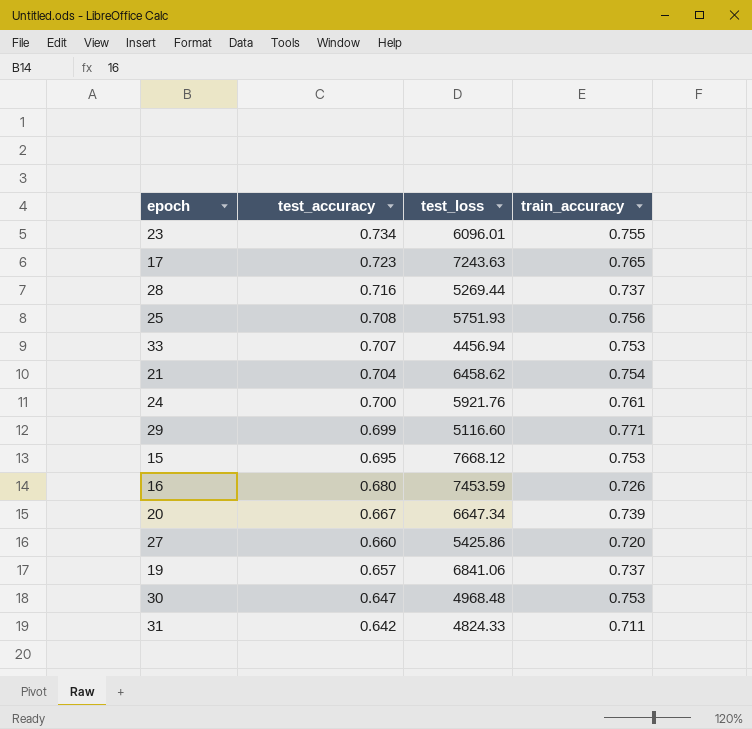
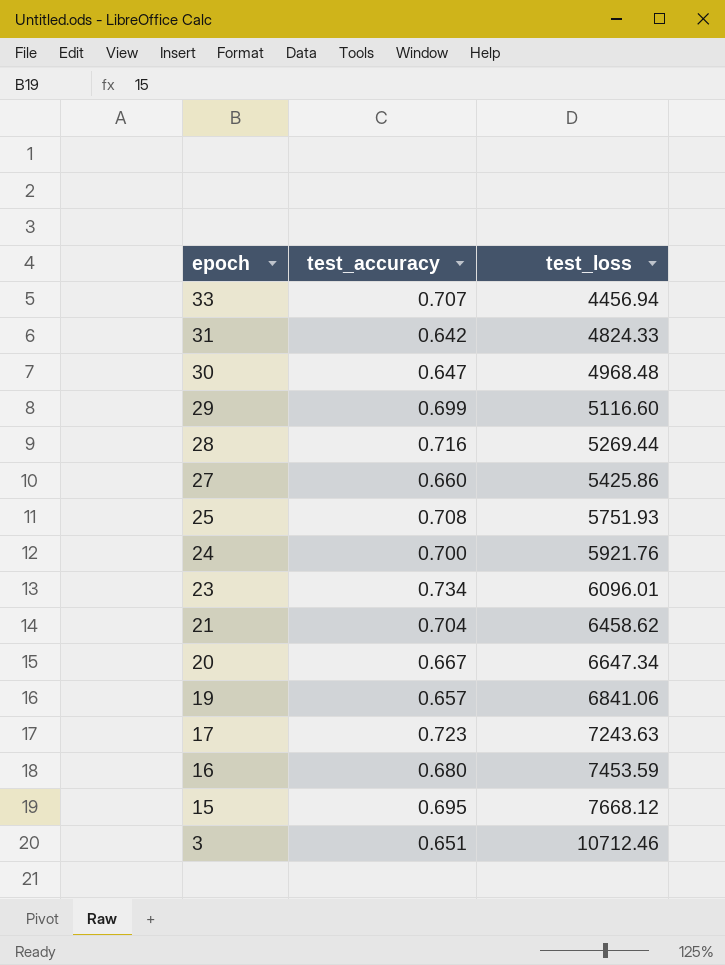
row order: test_accuracy descending -> epoch descending
column train_accuracy | position: 4 -> none
row 3: none -> 0.651 | 10712.46

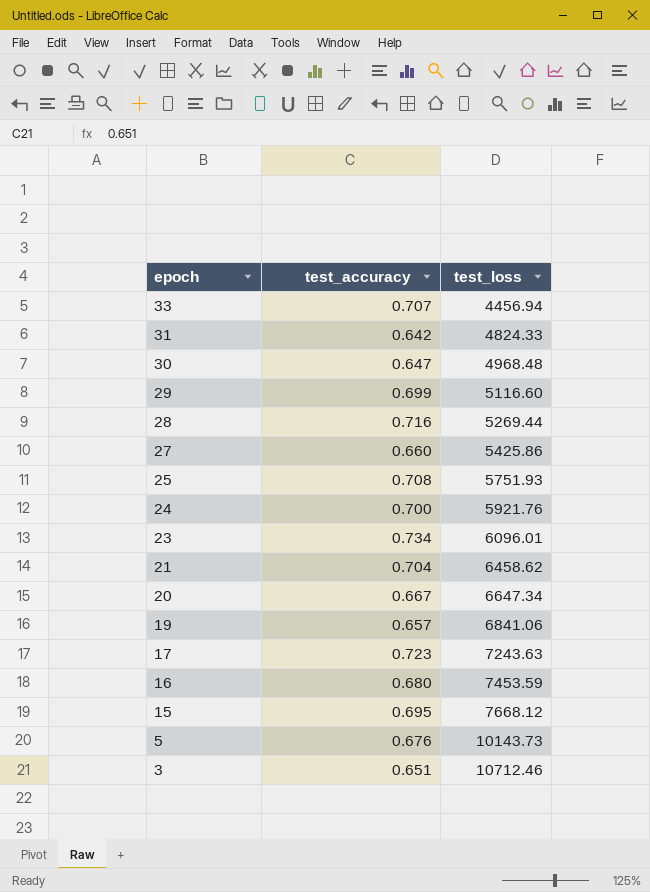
row 5: none -> 0.676 | 10143.73

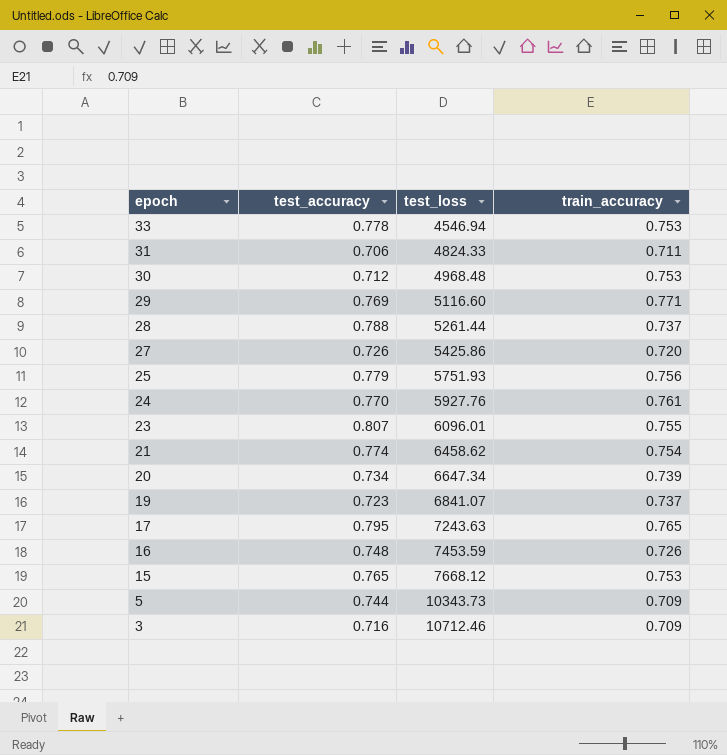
column train_accuracy | position: none -> 4
33 | test_accuracy: 0.707 -> 0.778
33 | test_loss: 4456.94 -> 4546.94
31 | test_accuracy: 0.642 -> 0.706
30 | test_accuracy: 0.647 -> 0.712
29 | test_accuracy: 0.699 -> 0.769
28 | test_accuracy: 0.716 -> 0.788
28 | test_loss: 5269.44 -> 5261.44
27 | test_accuracy: 0.660 -> 0.726
25 | test_accuracy: 0.708 -> 0.779
24 | test_accuracy: 0.700 -> 0.770
24 | test_loss: 5921.76 -> 5927.76
23 | test_accuracy: 0.734 -> 0.807
21 | test_accuracy: 0.704 -> 0.774
20 | test_accuracy: 0.667 -> 0.734
19 | test_accuracy: 0.657 -> 0.723
19 | test_loss: 6841.06 -> 6841.07
17 | test_accuracy: 0.723 -> 0.795
16 | test_accuracy: 0.680 -> 0.748
15 | test_accuracy: 0.695 -> 0.765
5 | test_accuracy: 0.676 -> 0.744
5 | test_loss: 10143.73 -> 10343.73
3 | test_accuracy: 0.651 -> 0.716

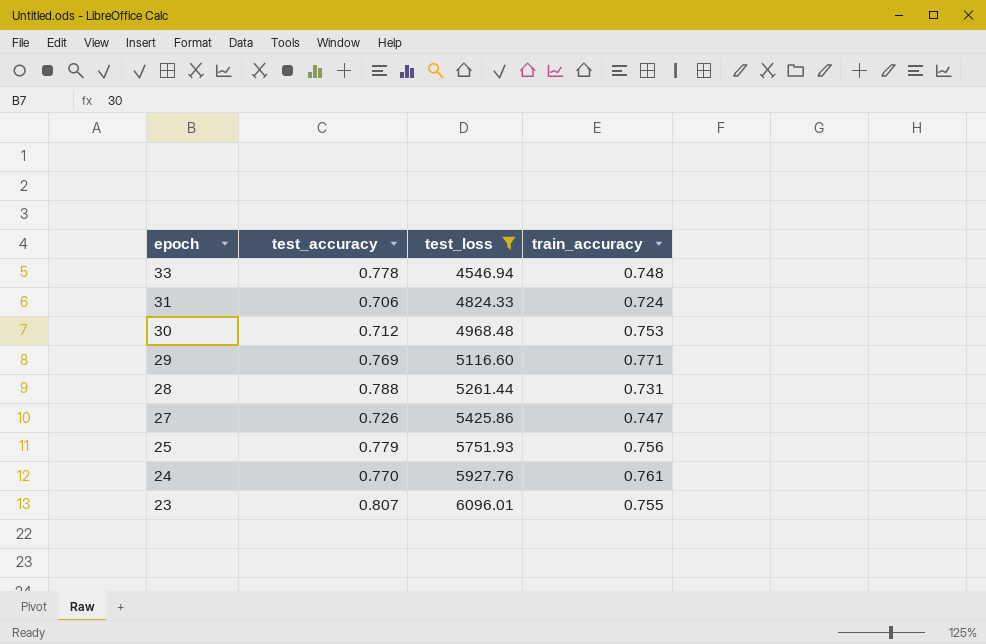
filter: none -> test_loss <= 6096.01
33 | train_accuracy: 0.753 -> 0.748
31 | train_accuracy: 0.711 -> 0.724
28 | train_accuracy: 0.737 -> 0.731
27 | train_accuracy: 0.720 -> 0.747

